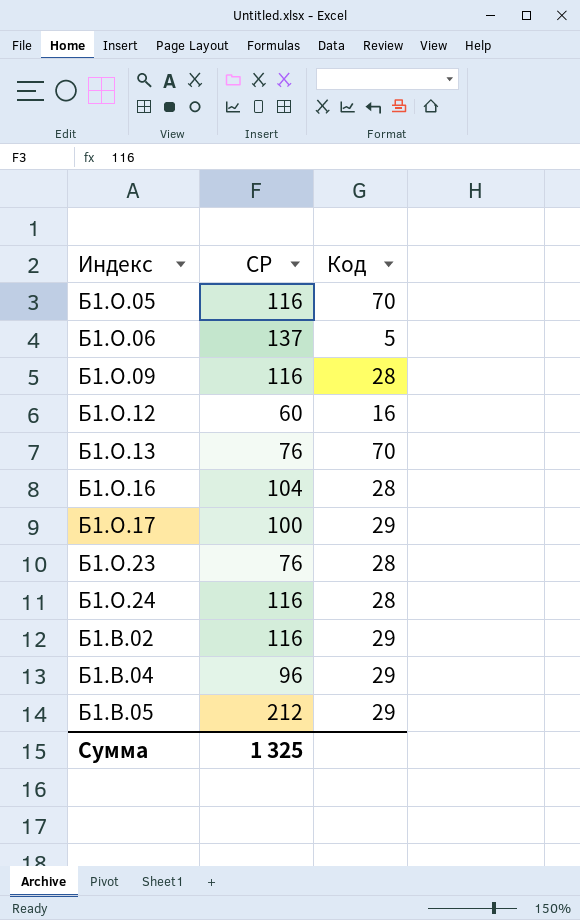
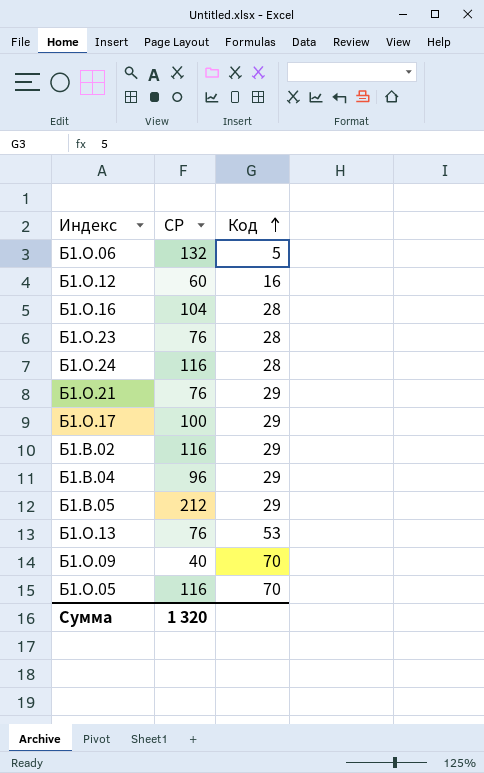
row order: none -> Код ascending
Б1.О.06 | СР: 137 -> 132
row Б1.О.21: none -> 76 | 29
Б1.О.13 | Код: 70 -> 53
Б1.О.09 | СР: 116 -> 40
Б1.О.09 | Код: 28 -> 70
Сумма | СР: 1 325 -> 1 320

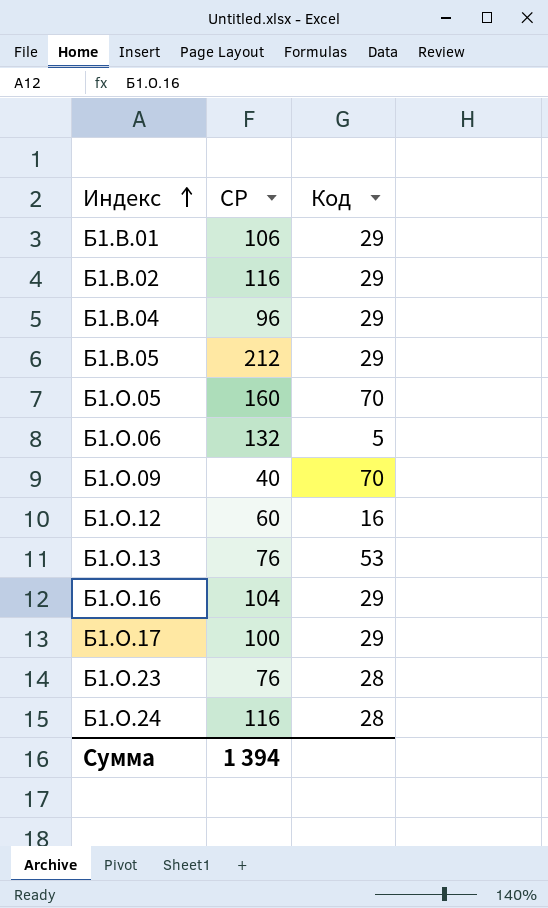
row order: Код ascending -> Индекс ascending
row Б1.О.21: 76 | 29 -> none
row Б1.В.01: none -> 106 | 29
Б1.О.05 | СР: 116 -> 160
Б1.О.16 | Код: 28 -> 29
Сумма | СР: 1 320 -> 1 394

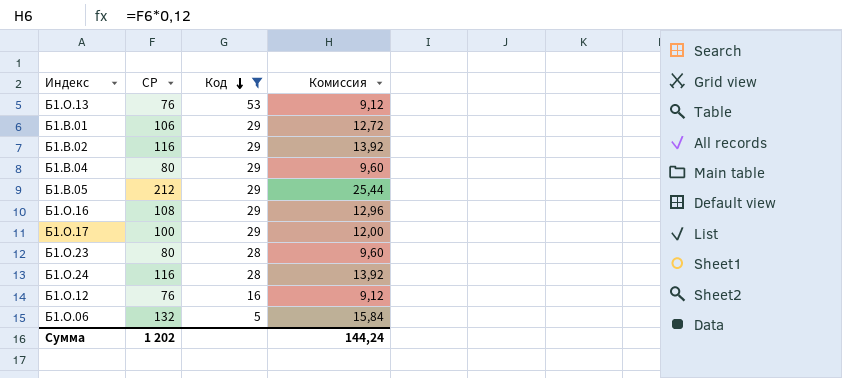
filter: none -> Код != 70
row order: Индекс ascending -> Код descending
column Комиссия | formula: none -> [СР] * 0,12
Б1.В.04 | СР: 96 -> 80
Б1.О.16 | СР: 104 -> 108
Б1.О.23 | СР: 76 -> 80
Б1.О.12 | СР: 60 -> 76
Сумма | СР: 1 394 -> 1 202

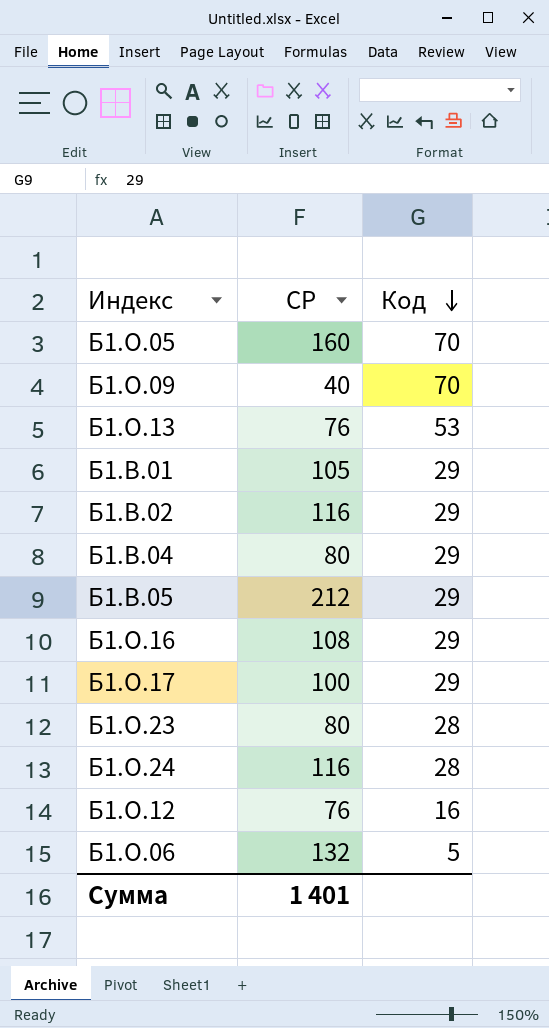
filter: Код != 70 -> none
column Комиссия | formula: [СР] * 0,12 -> none
Б1.В.01 | СР: 106 -> 105
Сумма | СР: 1 202 -> 1 401

